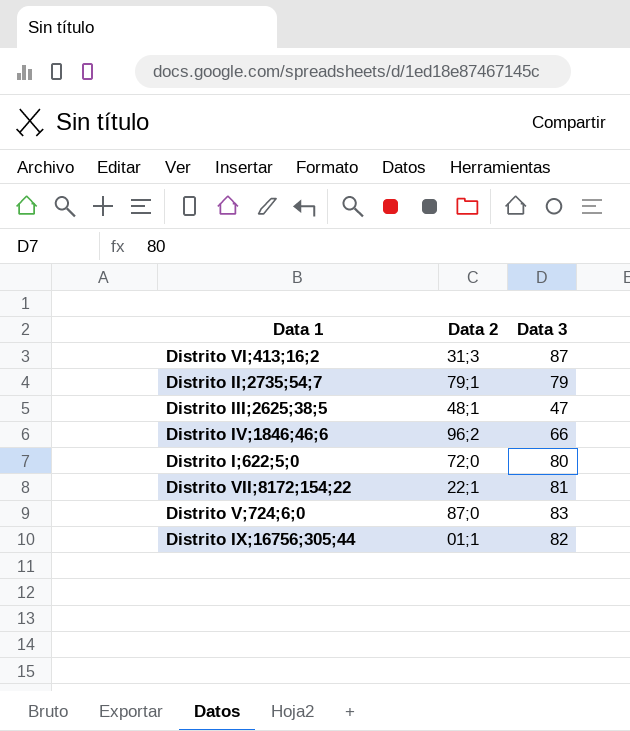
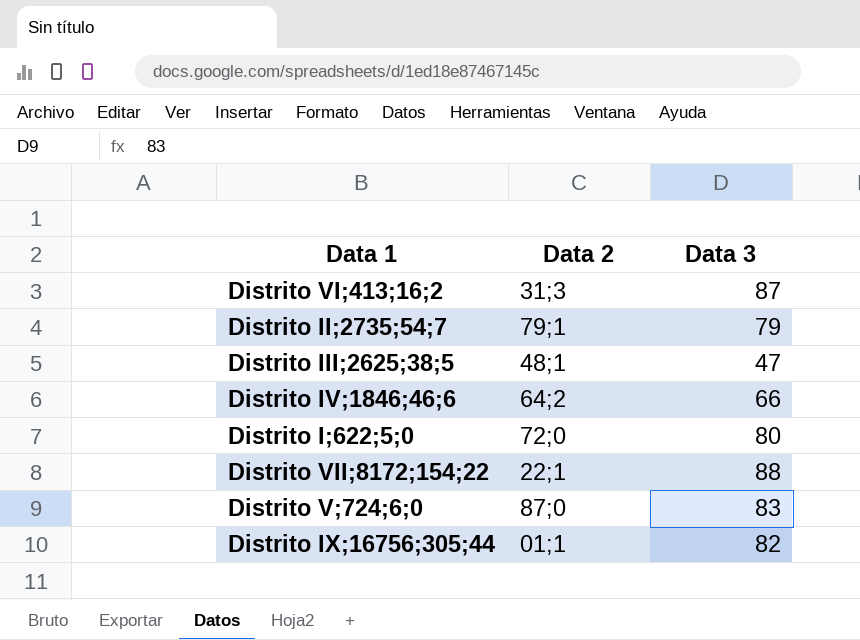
Distrito IV;1846;46;6 | Data 2: 96;2 -> 64;2
Distrito VII;8172;154;22 | Data 3: 81 -> 88

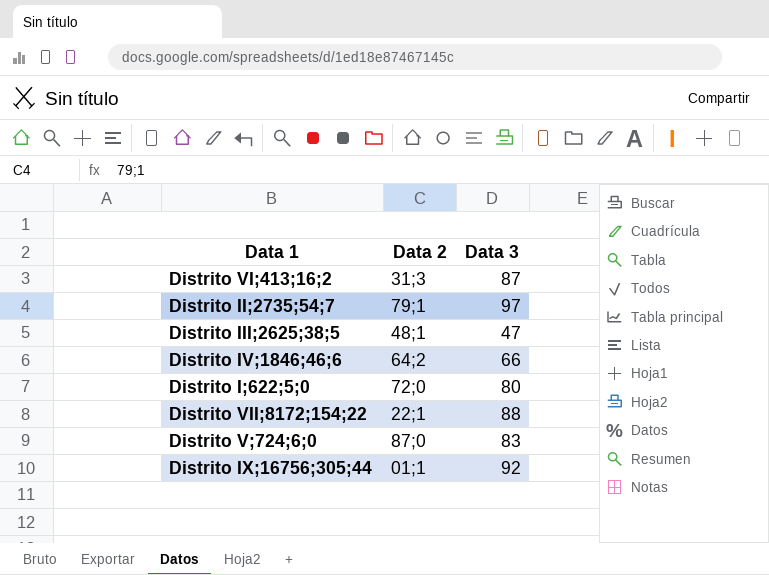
Distrito II;2735;54;7 | Data 3: 79 -> 97
Distrito IX;16756;305;44 | Data 3: 82 -> 92

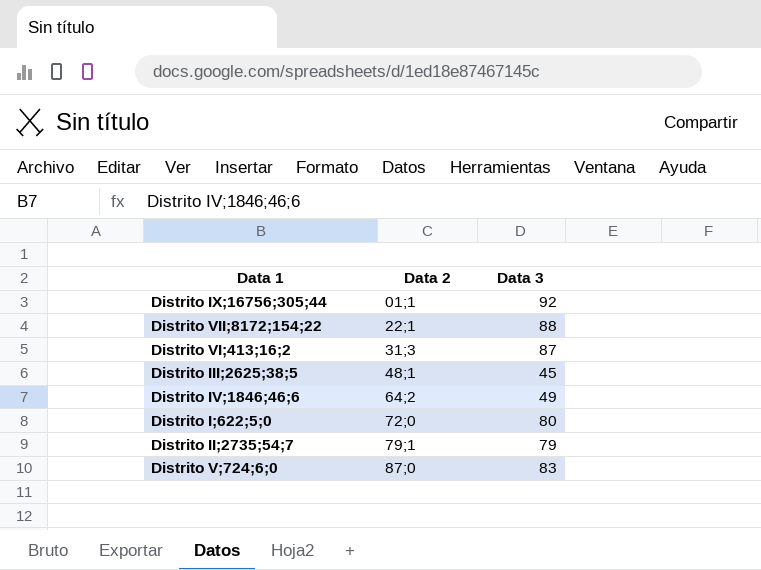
row order: none -> Data 2 ascending
Distrito III;2625;38;5 | Data 3: 47 -> 45
Distrito IV;1846;46;6 | Data 3: 66 -> 49
Distrito II;2735;54;7 | Data 3: 97 -> 79

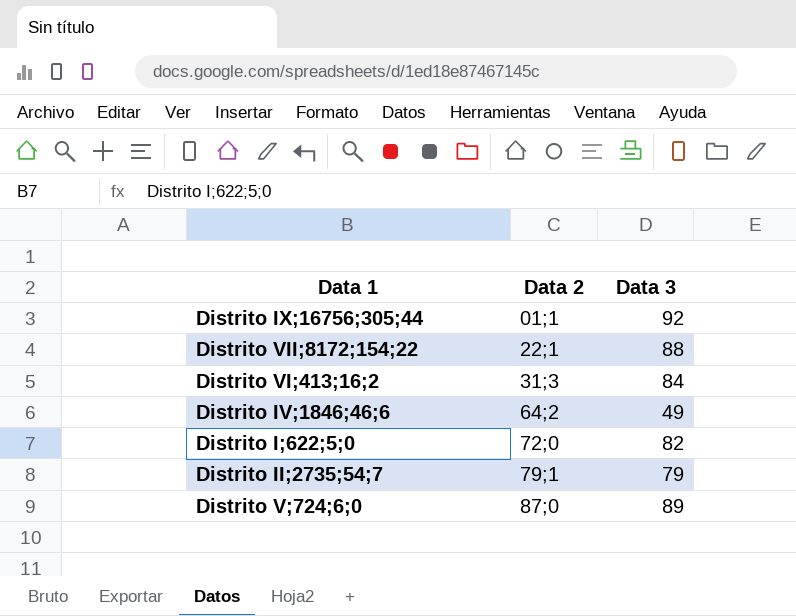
row Distrito III;2625;38;5: 48;1 | 45 -> none
Distrito VI;413;16;2 | Data 3: 87 -> 84
Distrito I;622;5;0 | Data 3: 80 -> 82
Distrito V;724;6;0 | Data 3: 83 -> 89

